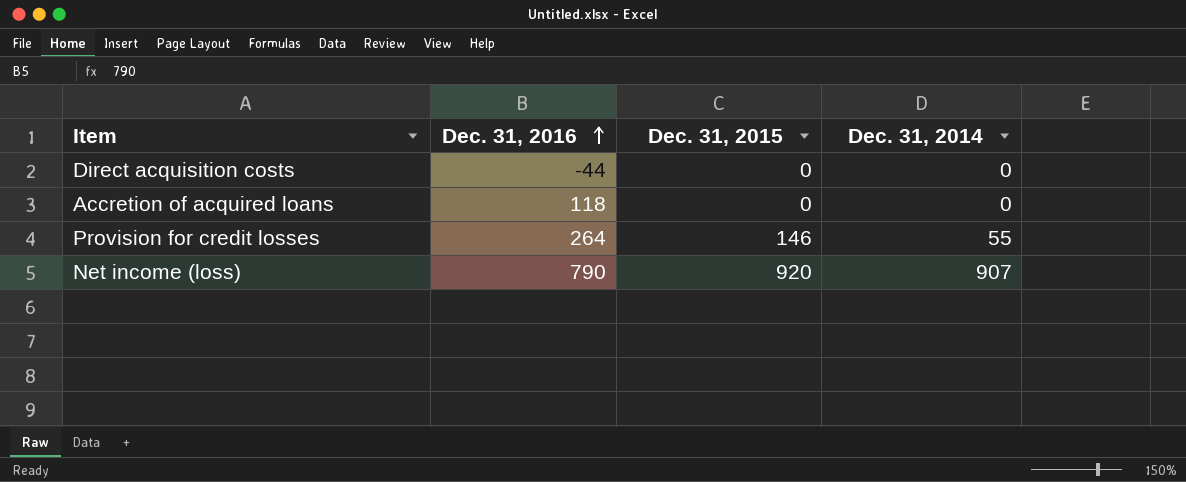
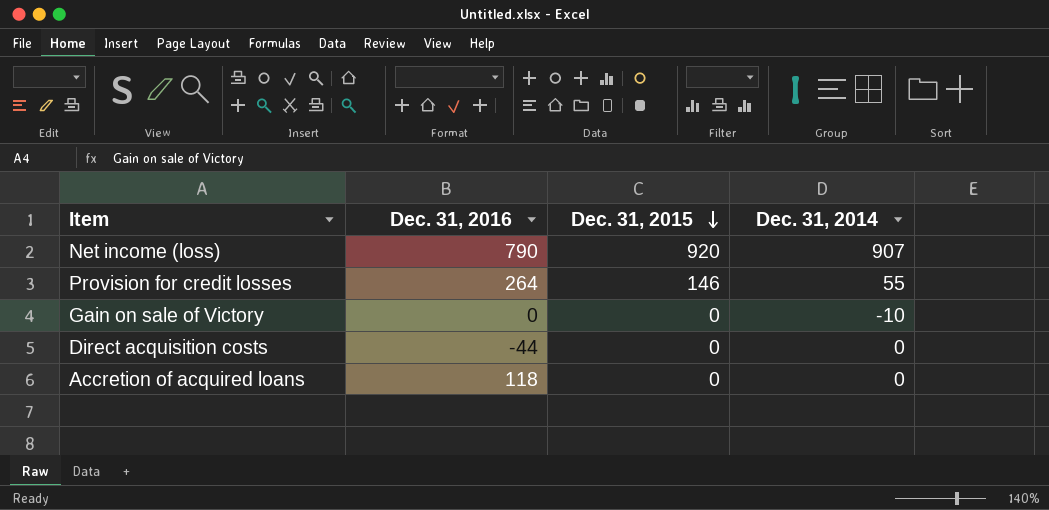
row order: Dec. 31, 2016 ascending -> Dec. 31, 2015 descending
row Gain on sale of Victory: none -> 0 | 0 | -10

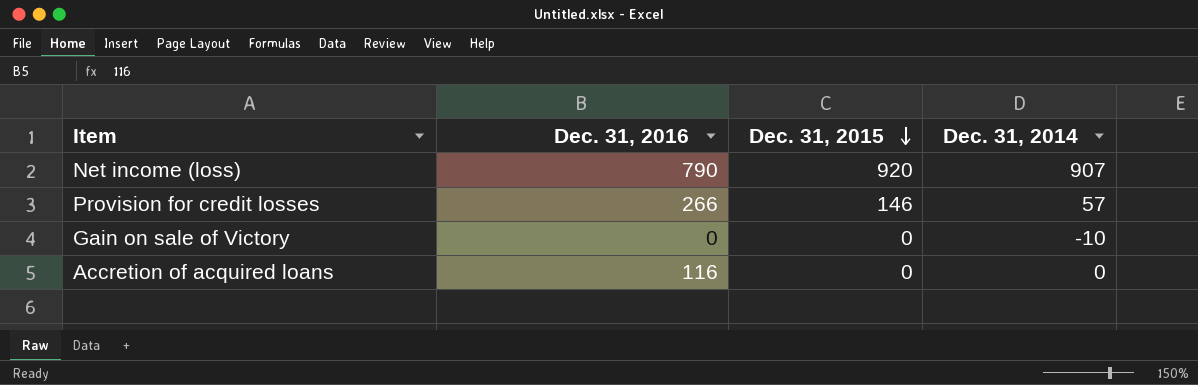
row Direct acquisition costs: -44 | 0 | 0 -> none
Provision for credit losses | Dec. 31, 2016: 264 -> 266
Provision for credit losses | Dec. 31, 2014: 55 -> 57
Accretion of acquired loans | Dec. 31, 2016: 118 -> 116

